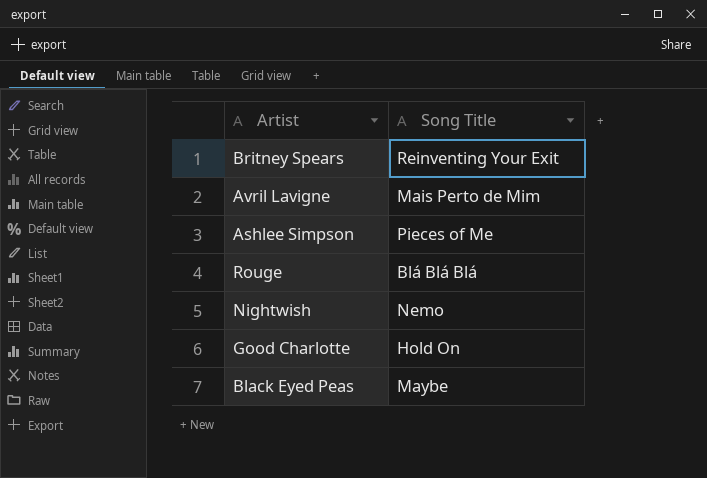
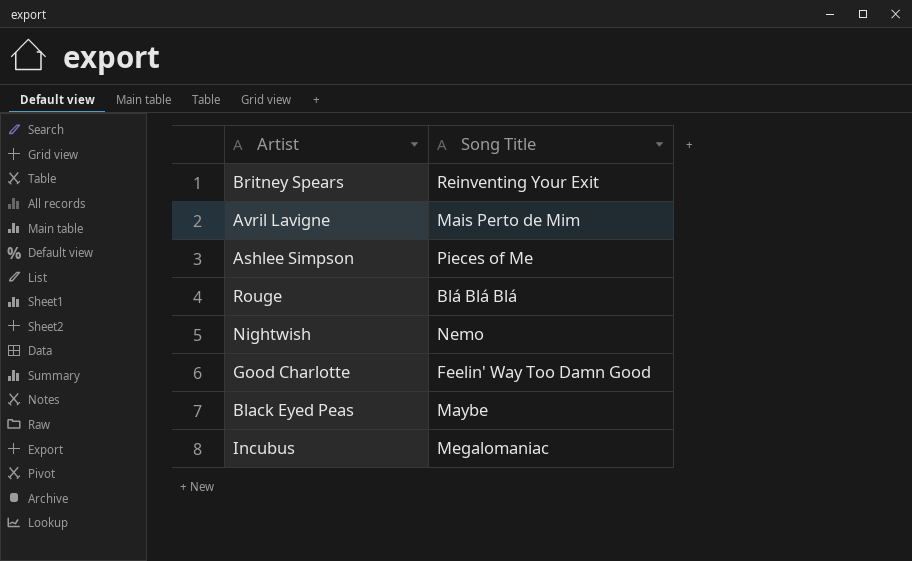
Good Charlotte | Song Title: Hold On -> Feelin' Way Too Damn Good
row Incubus: none -> Megalomaniac

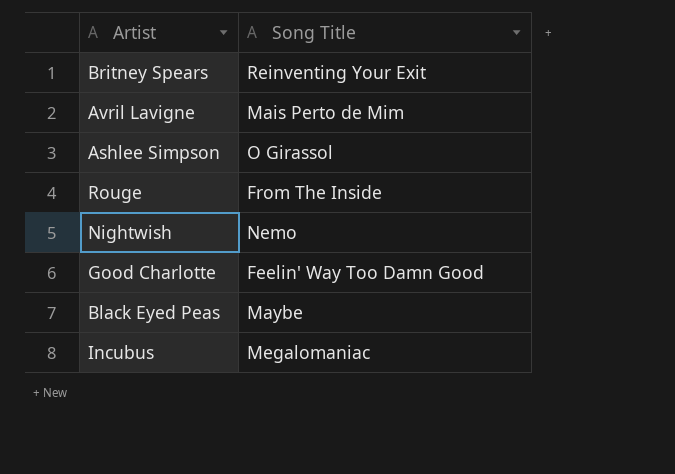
Ashlee Simpson | Song Title: Pieces of Me -> O Girassol
Rouge | Song Title: Blá Blá Blá -> From The Inside

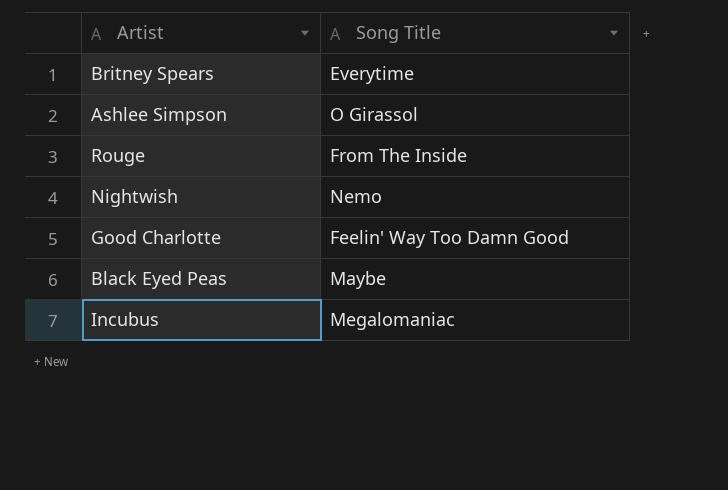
row Avril Lavigne: Mais Perto de Mim -> none
Britney Spears | Song Title: Reinventing Your Exit -> Everytime

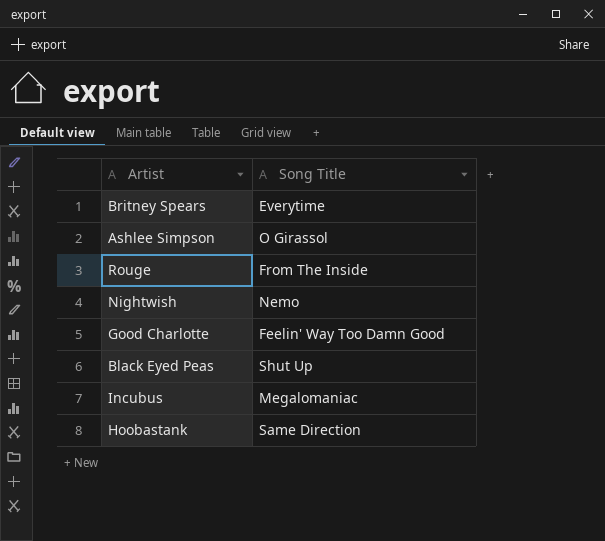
Black Eyed Peas | Song Title: Maybe -> Shut Up
row Hoobastank: none -> Same Direction

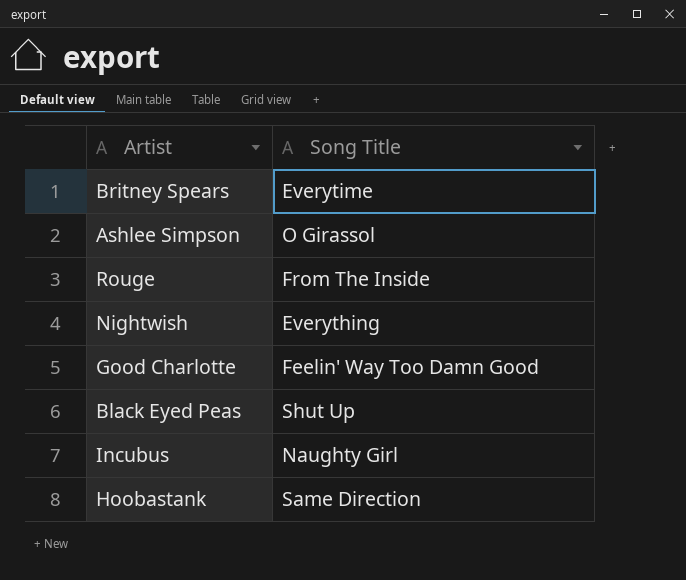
Nightwish | Song Title: Nemo -> Everything
Incubus | Song Title: Megalomaniac -> Naughty Girl

